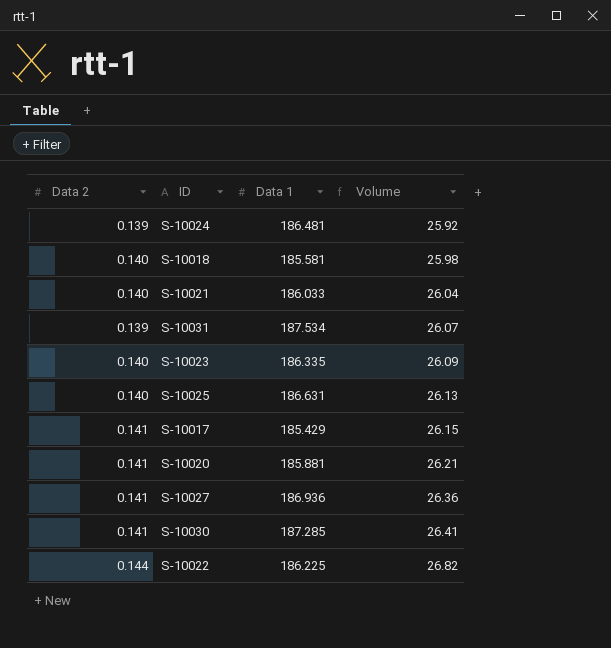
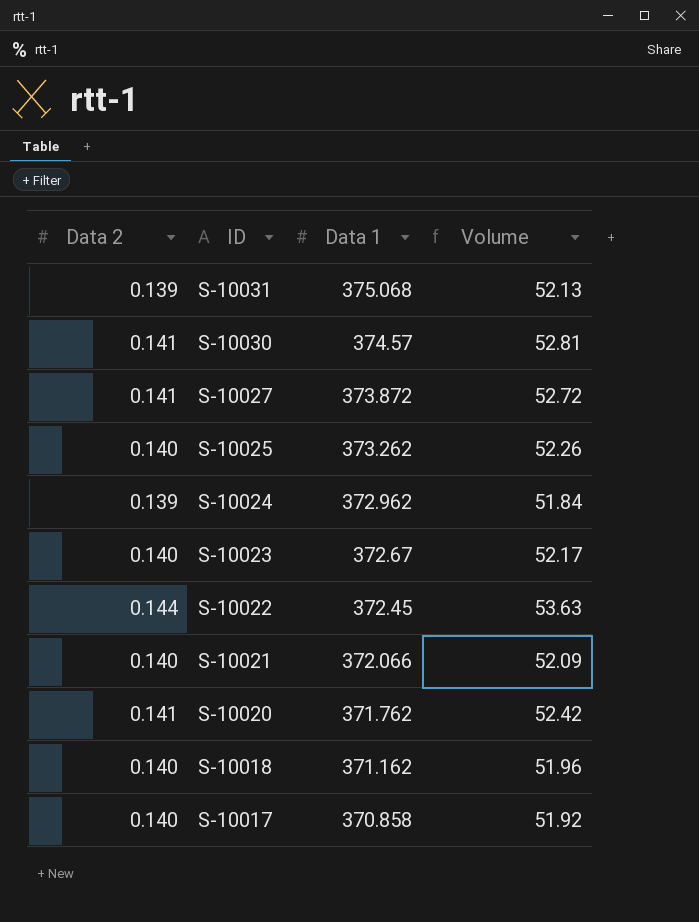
row order: Volume ascending -> ID descending
S-10031 | Data 1: 187.534 -> 375.068
S-10031 | Volume: 26.07 -> 52.13
S-10030 | Data 1: 187.285 -> 374.57
S-10030 | Volume: 26.41 -> 52.81
S-10027 | Data 1: 186.936 -> 373.872
S-10027 | Volume: 26.36 -> 52.72
S-10025 | Data 1: 186.631 -> 373.262
S-10025 | Volume: 26.13 -> 52.26
S-10024 | Data 1: 186.481 -> 372.962
S-10024 | Volume: 25.92 -> 51.84
S-10023 | Data 1: 186.335 -> 372.67
S-10023 | Volume: 26.09 -> 52.17
S-10022 | Data 1: 186.225 -> 372.45
S-10022 | Volume: 26.82 -> 53.63
S-10021 | Data 1: 186.033 -> 372.066
S-10021 | Volume: 26.04 -> 52.09
S-10020 | Data 1: 185.881 -> 371.762
S-10020 | Volume: 26.21 -> 52.42
S-10018 | Data 1: 185.581 -> 371.162
S-10018 | Volume: 25.98 -> 51.96
S-10017 | Data 2: 0.141 -> 0.140
S-10017 | Data 1: 185.429 -> 370.858
S-10017 | Volume: 26.15 -> 51.92

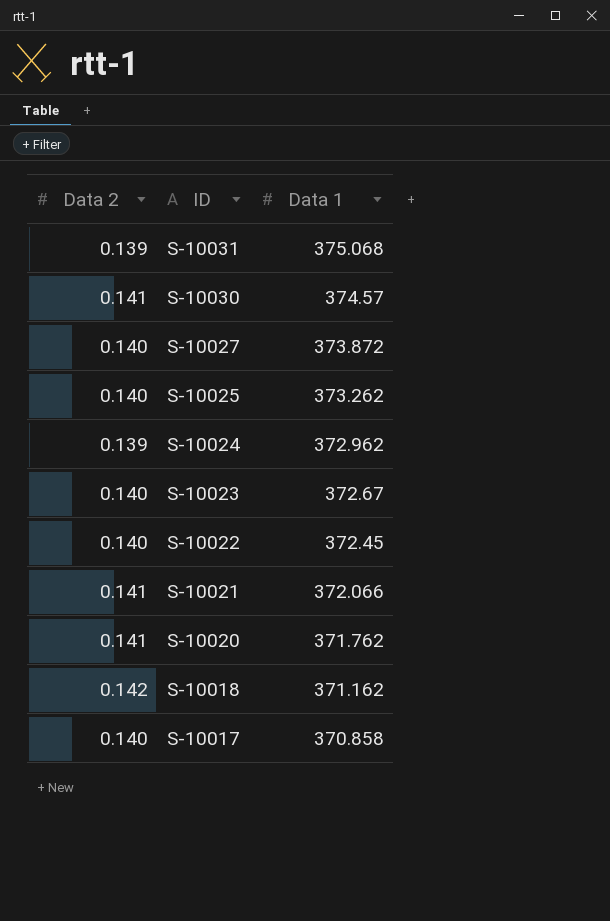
column Volume | formula: [Data 2] * [Data 1] -> none
S-10027 | Data 2: 0.141 -> 0.140
S-10022 | Data 2: 0.144 -> 0.140
S-10021 | Data 2: 0.140 -> 0.141
S-10018 | Data 2: 0.140 -> 0.142

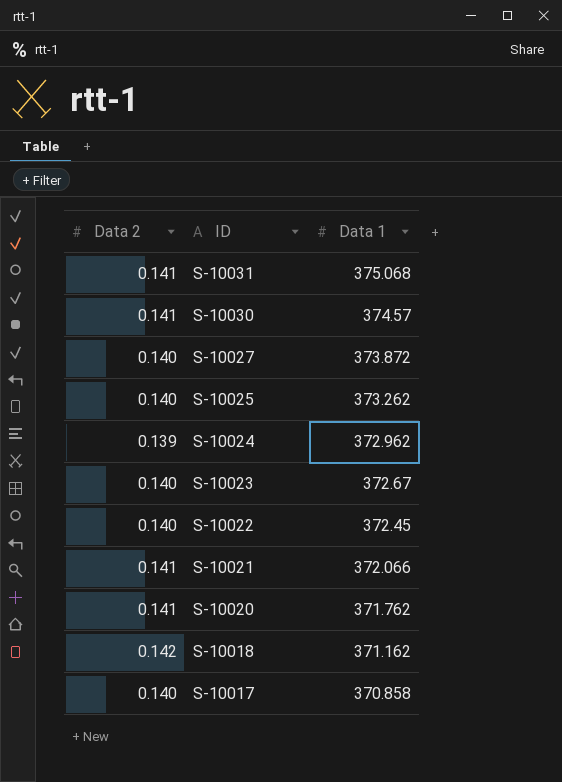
S-10031 | Data 2: 0.139 -> 0.141

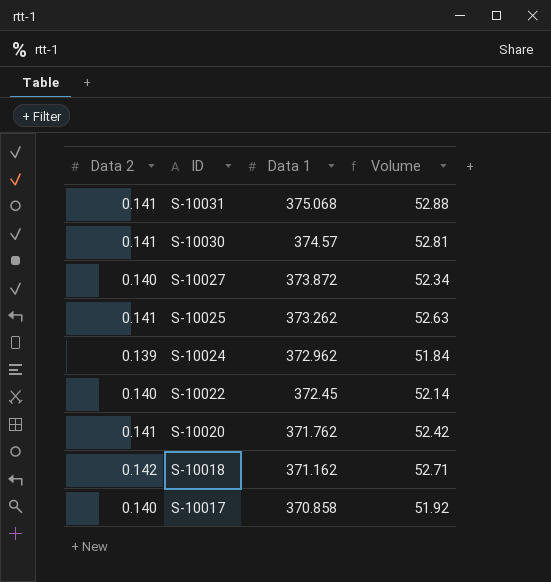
column Volume | formula: none -> [Data 2] * [Data 1]
row S-10023: 0.140 | 372.67 -> none
row S-10021: 0.141 | 372.066 -> none
S-10025 | Data 2: 0.140 -> 0.141

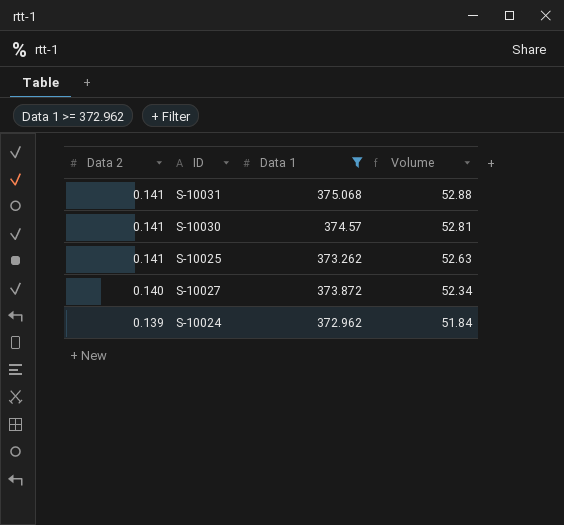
filter: none -> Data 1 >= 372.962
row order: ID descending -> Data 2 descending

